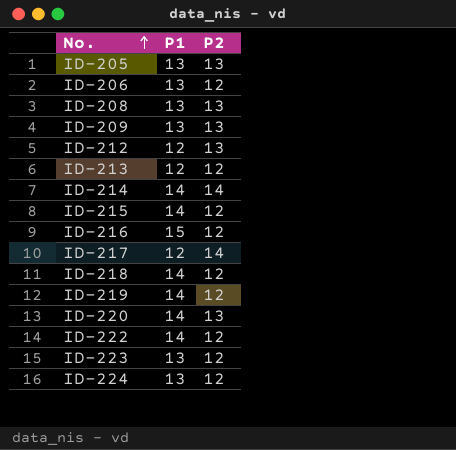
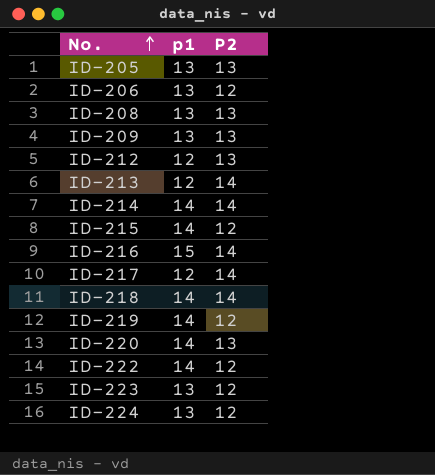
column name: P1 -> p1
ID-213 | P2: 12 -> 14
ID-216 | P2: 12 -> 14
ID-218 | P2: 12 -> 14

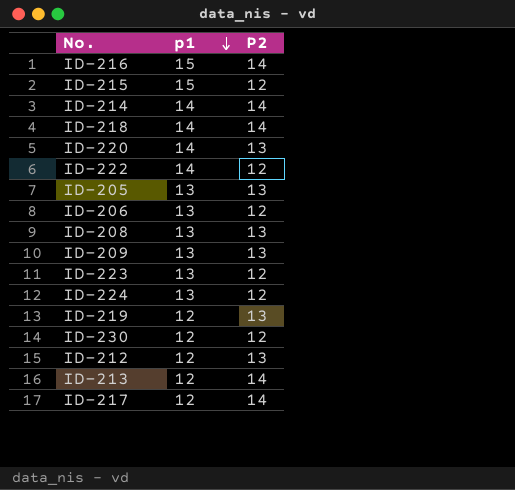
row order: No. ascending -> p1 descending
ID-215 | p1: 14 -> 15
ID-219 | p1: 14 -> 12
ID-219 | P2: 12 -> 13
row ID-230: none -> 12 | 12

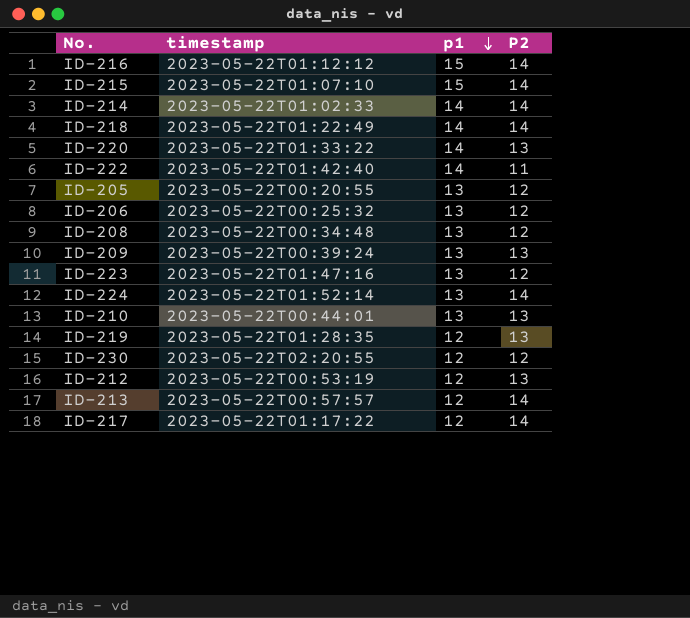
column timestamp | position: none -> 2
ID-215 | P2: 12 -> 14
ID-222 | P2: 12 -> 11
ID-205 | P2: 13 -> 12
ID-208 | P2: 13 -> 12
ID-224 | P2: 12 -> 14
row ID-210: none -> 2023-05-22T00:44:01 | 13 | 13

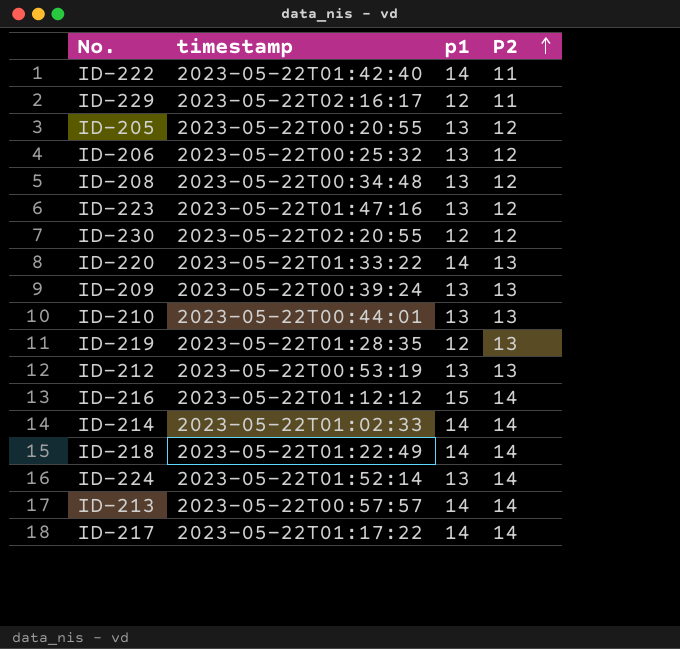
row order: p1 descending -> P2 ascending
row ID-215: 2023-05-22T01:07:10 | 15 | 14 -> none
row ID-229: none -> 2023-05-22T02:16:17 | 12 | 11
ID-212 | p1: 12 -> 13
ID-213 | p1: 12 -> 14
ID-217 | p1: 12 -> 14

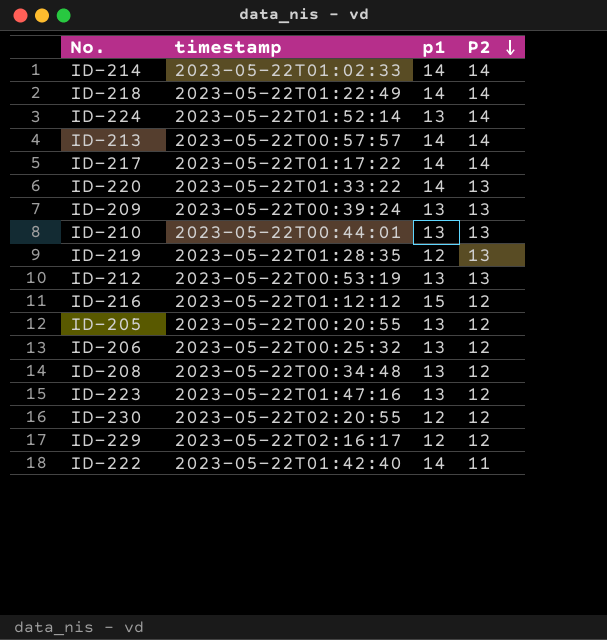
row order: P2 ascending -> P2 descending
ID-216 | P2: 14 -> 12
ID-229 | P2: 11 -> 12

